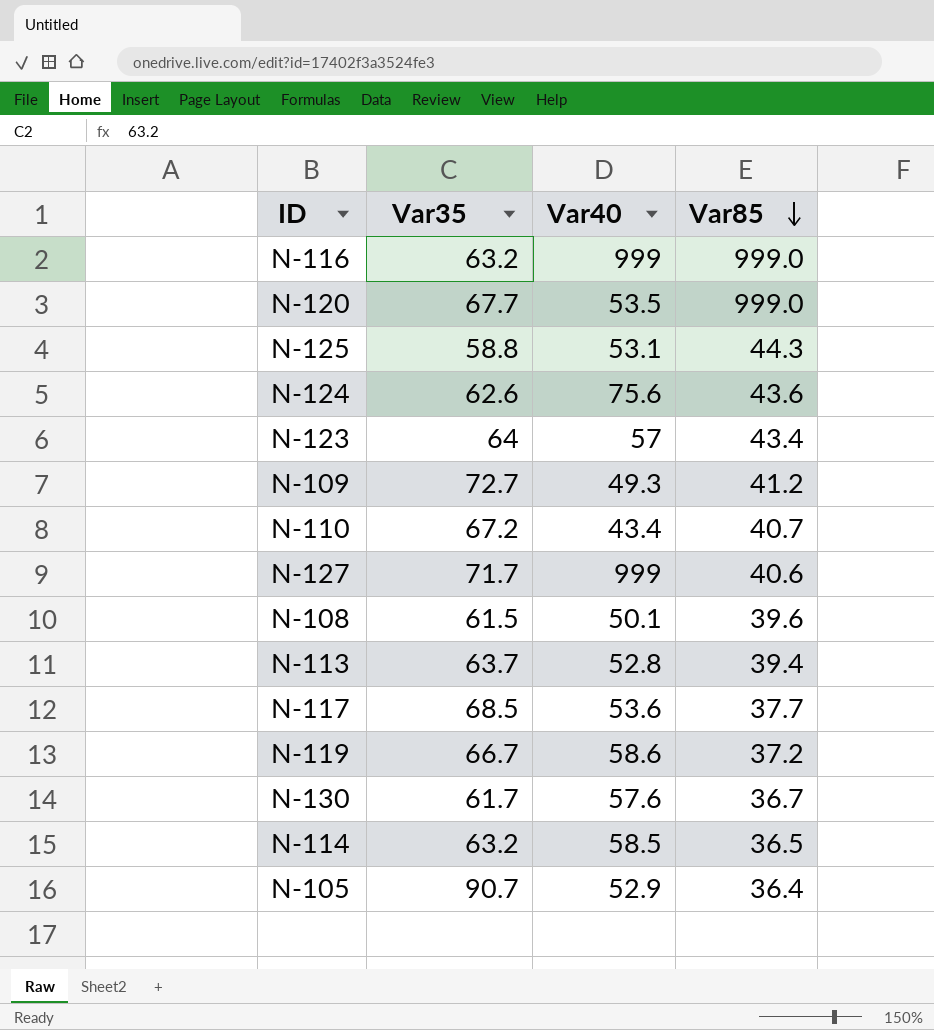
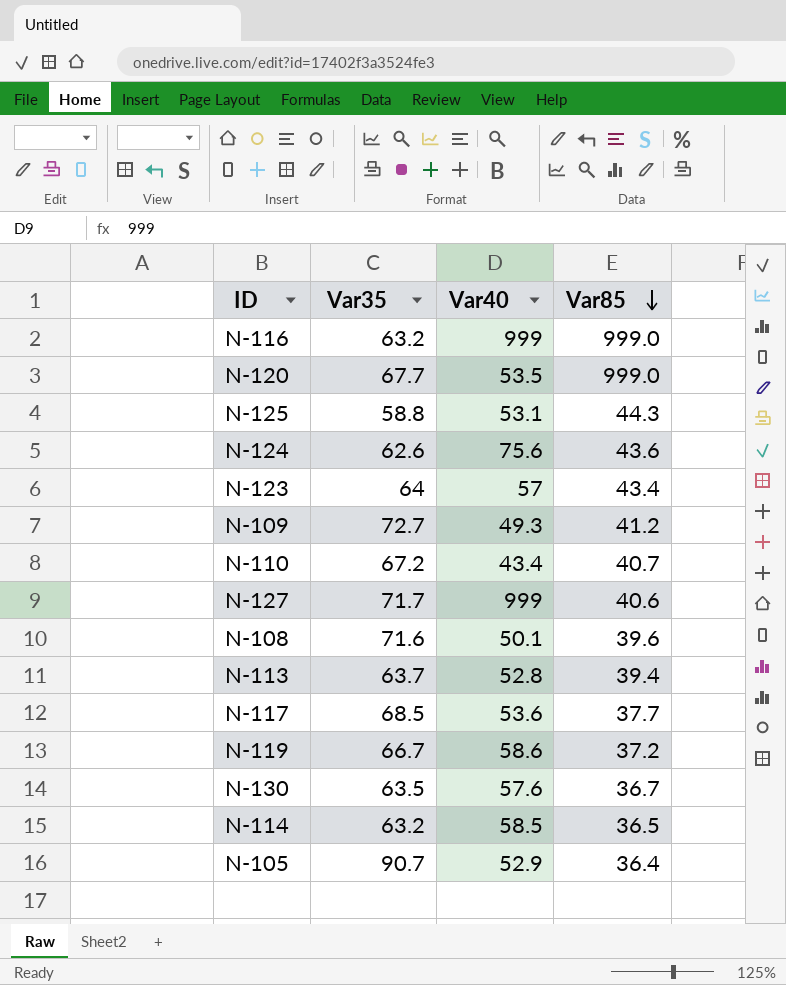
N-108 | Var35: 61.5 -> 71.6
N-130 | Var35: 61.7 -> 63.5

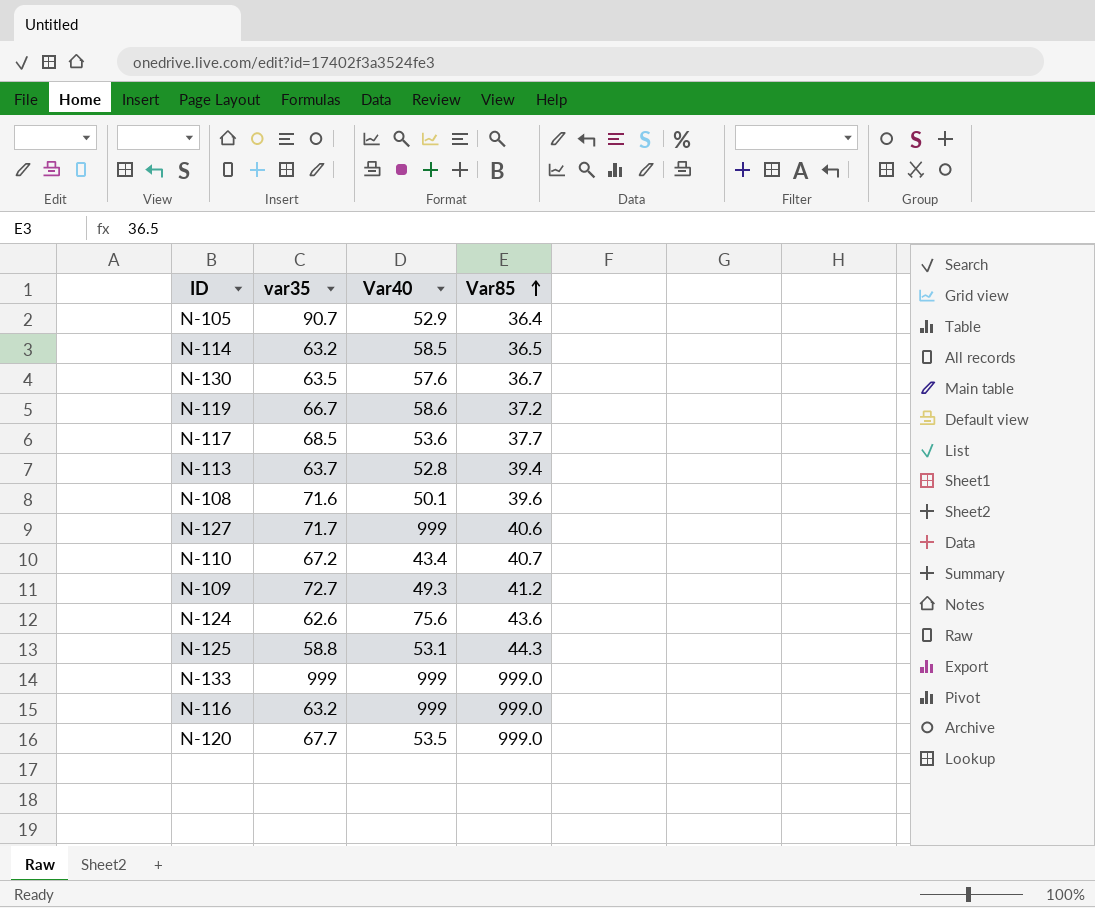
row order: Var85 descending -> Var85 ascending
column name: Var35 -> var35
row N-123: 64 | 57 | 43.4 -> none
row N-133: none -> 999 | 999 | 999.0

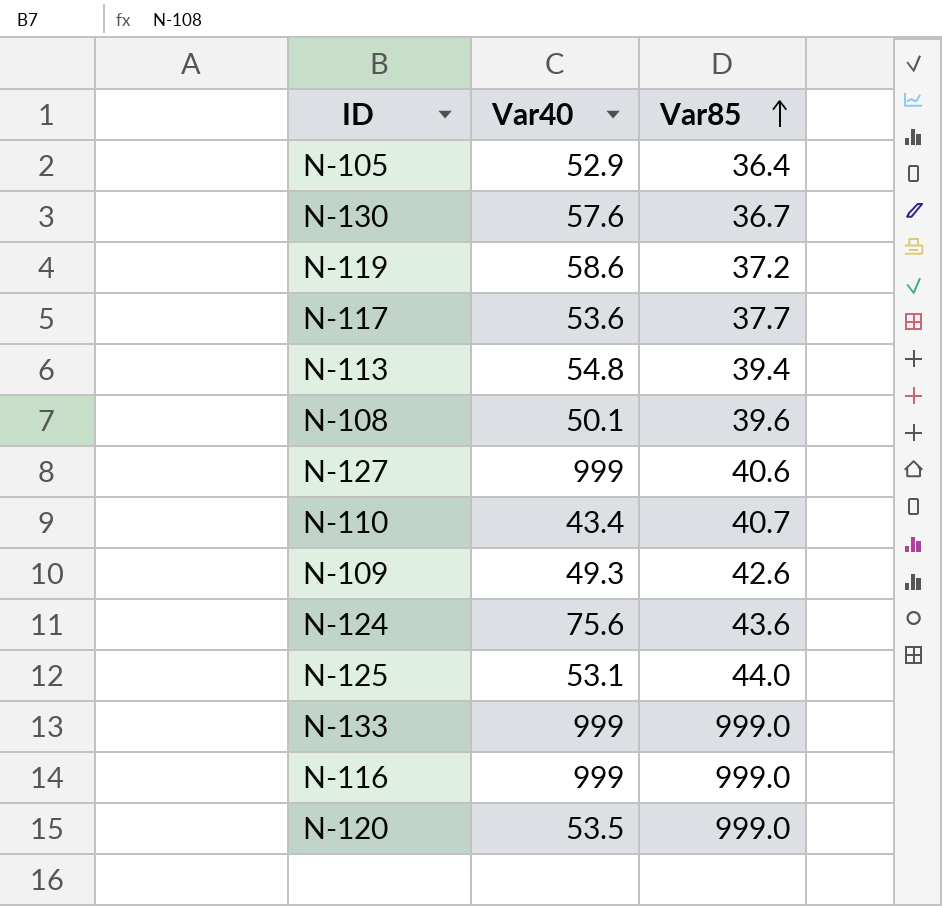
column var35 | position: 2 -> none
row N-114: 63.2 | 58.5 | 36.5 -> none
N-113 | Var40: 52.8 -> 54.8
N-109 | Var85: 41.2 -> 42.6
N-125 | Var85: 44.3 -> 44.0

